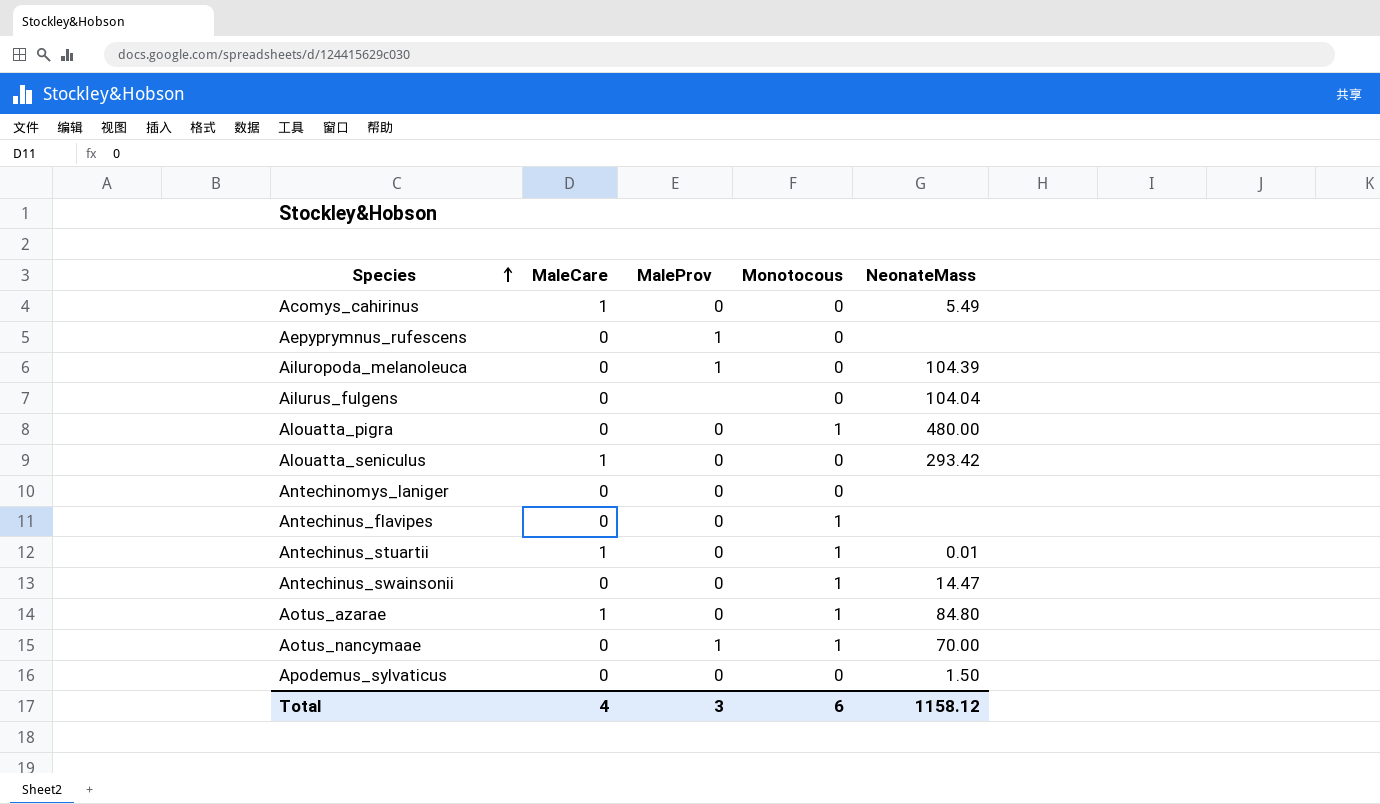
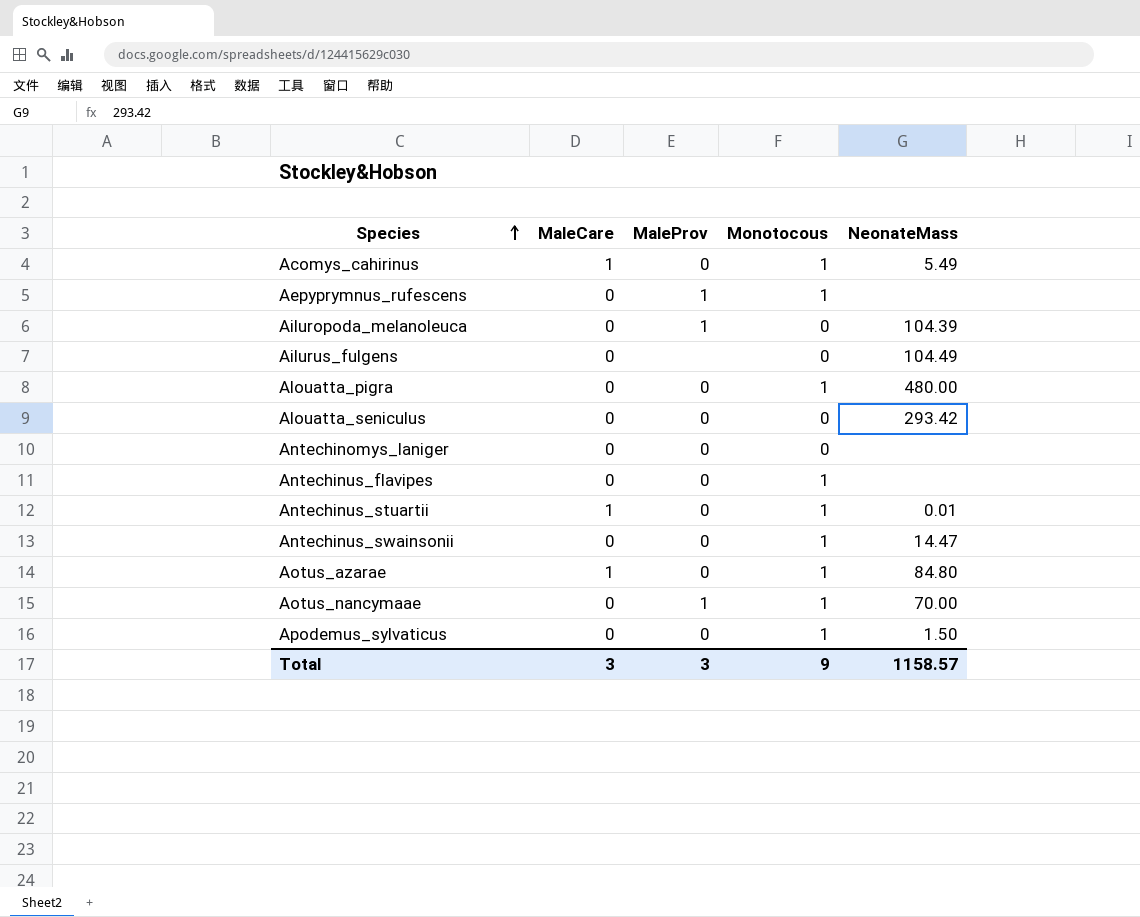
Acomys_cahirinus | Monotocous: 0 -> 1
Aepyprymnus_rufescens | Monotocous: 0 -> 1
Ailurus_fulgens | NeonateMass: 104.04 -> 104.49
Alouatta_seniculus | MaleCare: 1 -> 0
Apodemus_sylvaticus | Monotocous: 0 -> 1
Total | MaleCare: 4 -> 3
Total | Monotocous: 6 -> 9
Total | NeonateMass: 1158.12 -> 1158.57

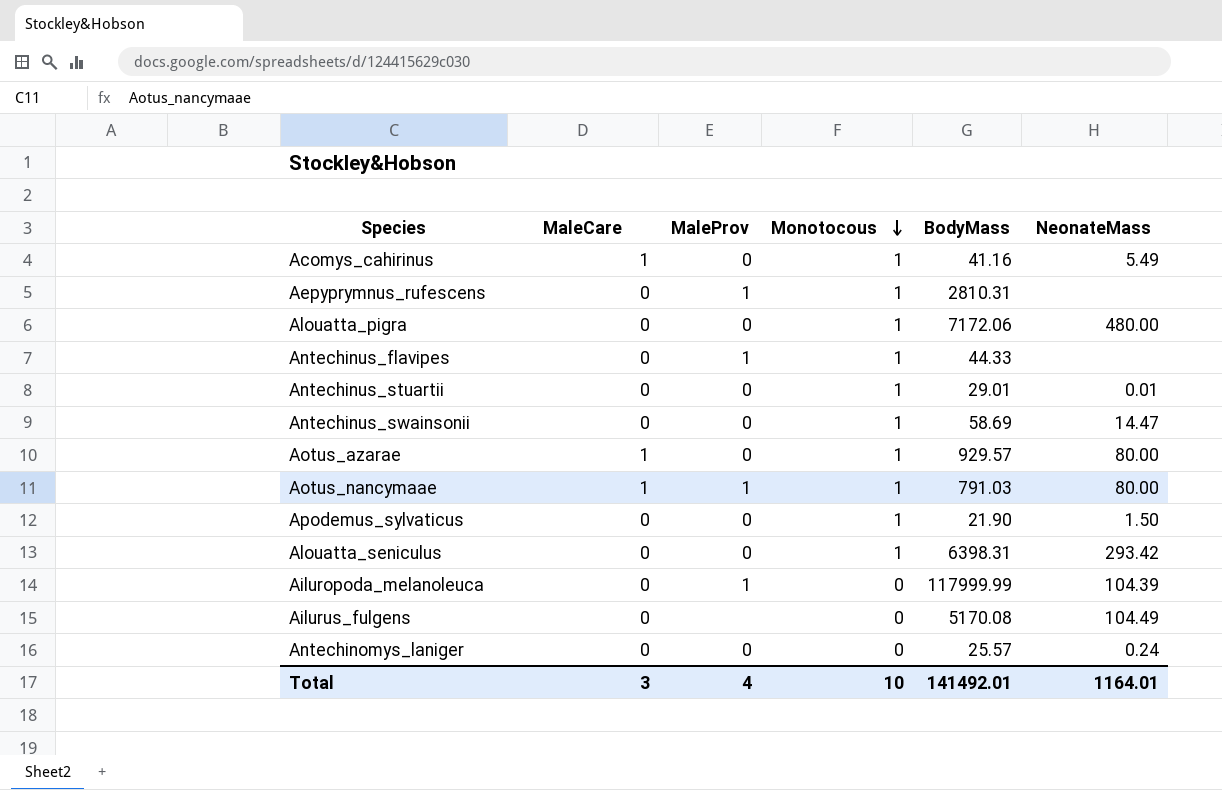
row order: Species ascending -> Monotocous descending
column BodyMass | position: none -> 5
Antechinus_flavipes | MaleProv: 0 -> 1
Antechinus_stuartii | MaleCare: 1 -> 0
Aotus_azarae | NeonateMass: 84.80 -> 80.00
Aotus_nancymaae | MaleCare: 0 -> 1
Aotus_nancymaae | NeonateMass: 70.00 -> 80.00
Alouatta_seniculus | Monotocous: 0 -> 1
Antechinomys_laniger | NeonateMass: none -> 0.24
Total | MaleProv: 3 -> 4
Total | Monotocous: 9 -> 10
Total | NeonateMass: 1158.57 -> 1164.01

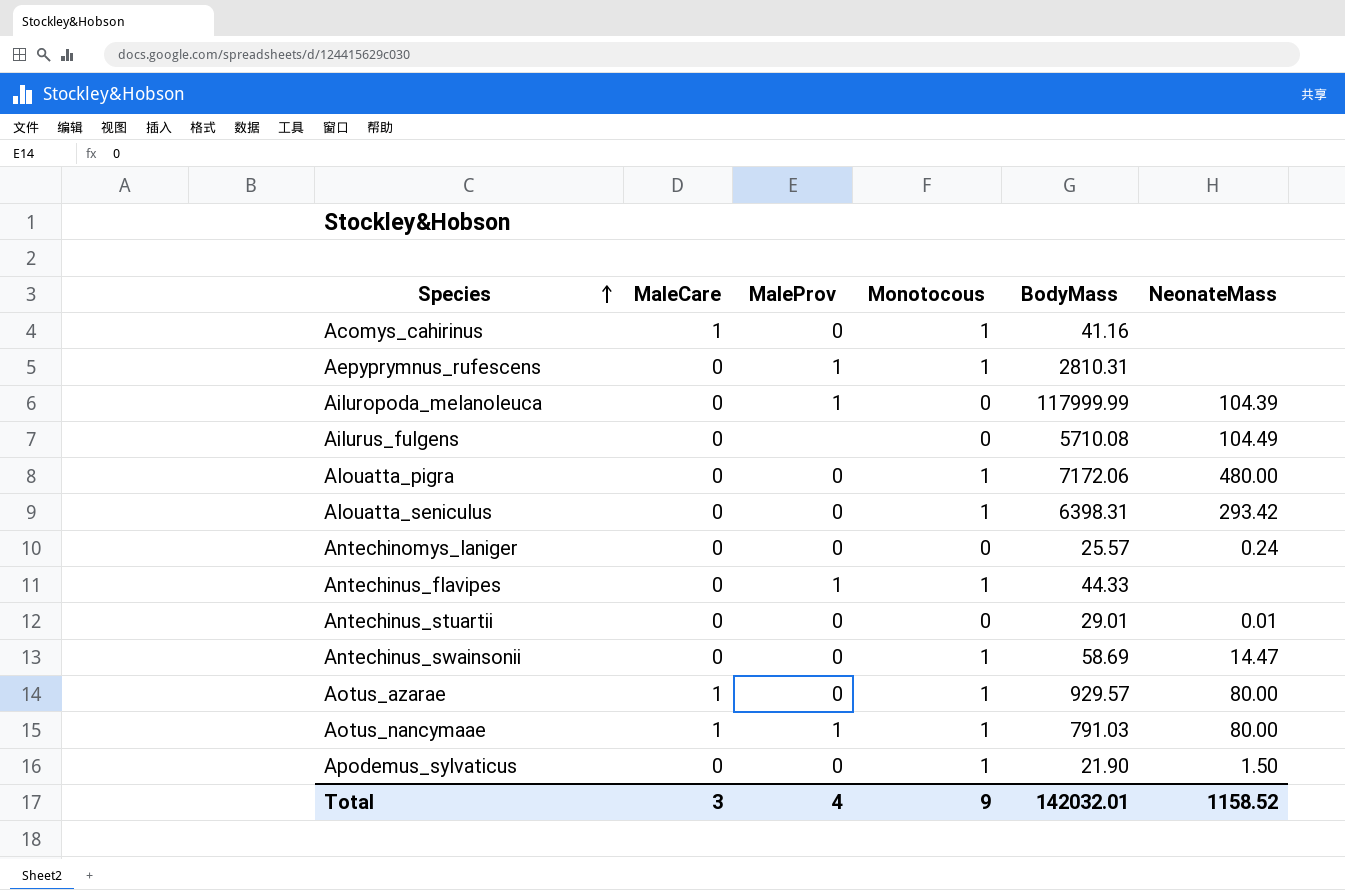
row order: Monotocous descending -> Species ascending
Acomys_cahirinus | NeonateMass: 5.49 -> none
Ailurus_fulgens | BodyMass: 5170.08 -> 5710.08
Antechinus_stuartii | Monotocous: 1 -> 0
Total | Monotocous: 10 -> 9
Total | BodyMass: 141492.01 -> 142032.01
Total | NeonateMass: 1164.01 -> 1158.52

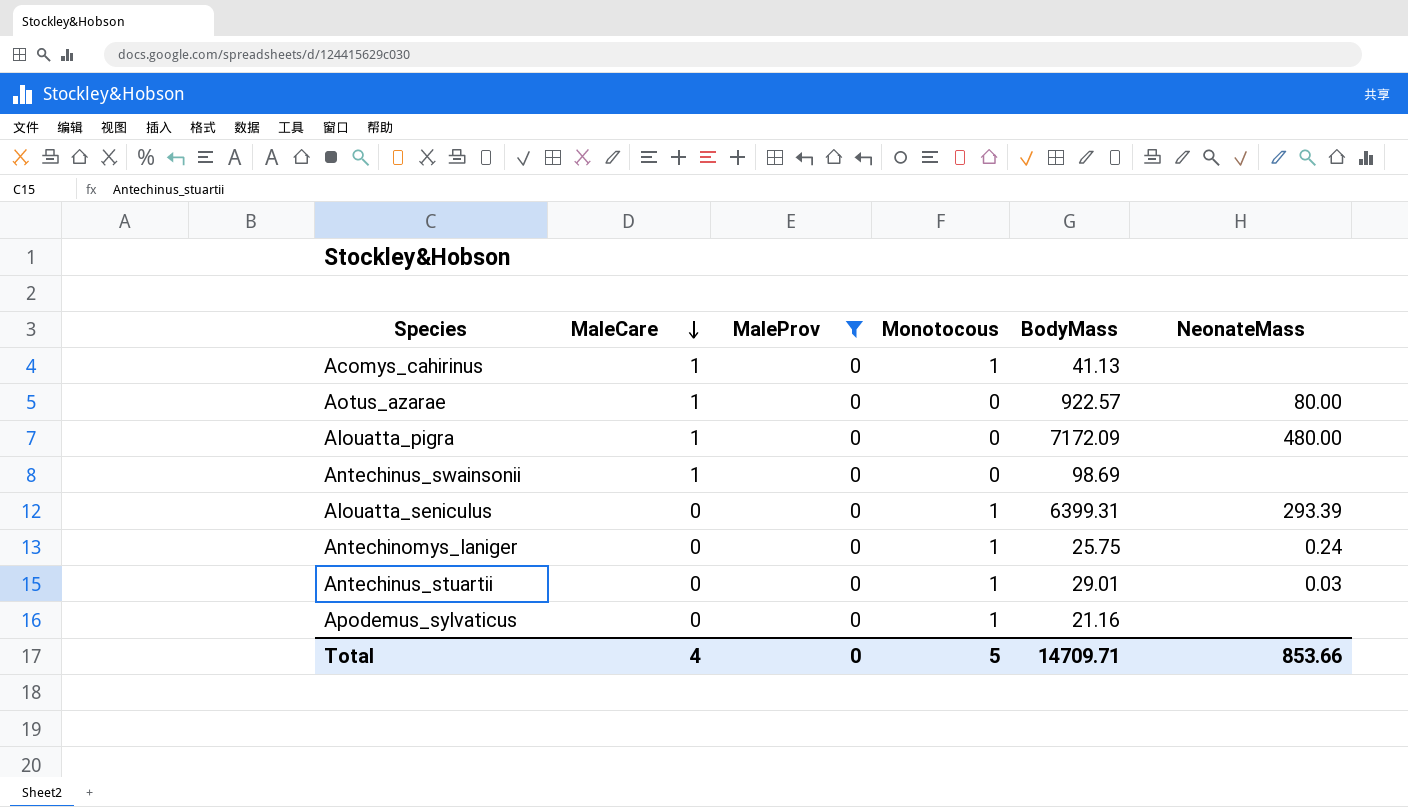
filter: none -> MaleProv = 0
row order: Species ascending -> MaleCare descending
Acomys_cahirinus | BodyMass: 41.16 -> 41.13
Aotus_azarae | Monotocous: 1 -> 0
Aotus_azarae | BodyMass: 929.57 -> 922.57
Alouatta_pigra | MaleCare: 0 -> 1
Alouatta_pigra | Monotocous: 1 -> 0
Alouatta_pigra | BodyMass: 7172.06 -> 7172.09
Antechinus_swainsonii | MaleCare: 0 -> 1
Antechinus_swainsonii | Monotocous: 1 -> 0
Antechinus_swainsonii | BodyMass: 58.69 -> 98.69
Antechinus_swainsonii | NeonateMass: 14.47 -> none
Alouatta_seniculus | BodyMass: 6398.31 -> 6399.31
Alouatta_seniculus | NeonateMass: 293.42 -> 293.39
Antechinomys_laniger | Monotocous: 0 -> 1
Antechinomys_laniger | BodyMass: 25.57 -> 25.75
Antechinus_stuartii | Monotocous: 0 -> 1
Antechinus_stuartii | NeonateMass: 0.01 -> 0.03
Apodemus_sylvaticus | BodyMass: 21.90 -> 21.16
Apodemus_sylvaticus | NeonateMass: 1.50 -> none
Total | MaleCare: 3 -> 4
Total | MaleProv: 4 -> 0
Total | Monotocous: 9 -> 5
Total | BodyMass: 142032.01 -> 14709.71
Total | NeonateMass: 1158.52 -> 853.66

